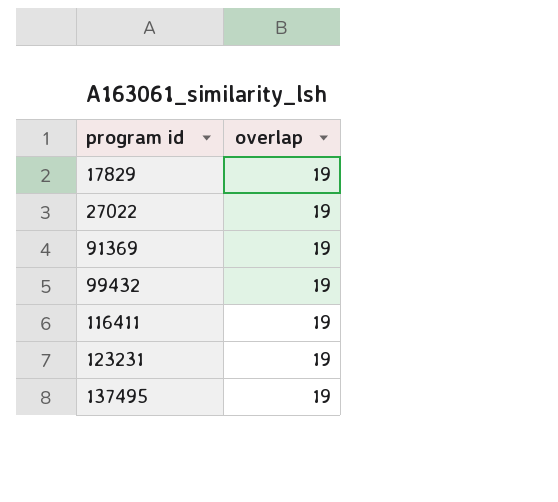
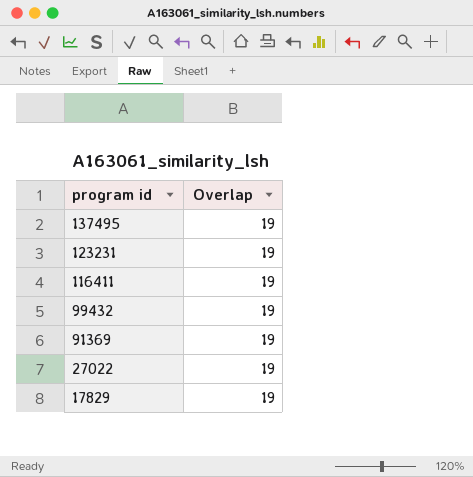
row order: program id ascending -> program id descending
column name: overlap -> Overlap

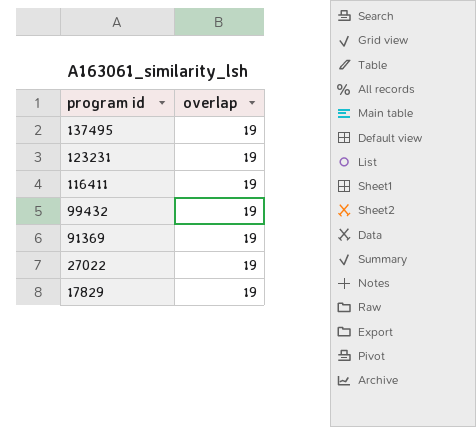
column name: Overlap -> overlap

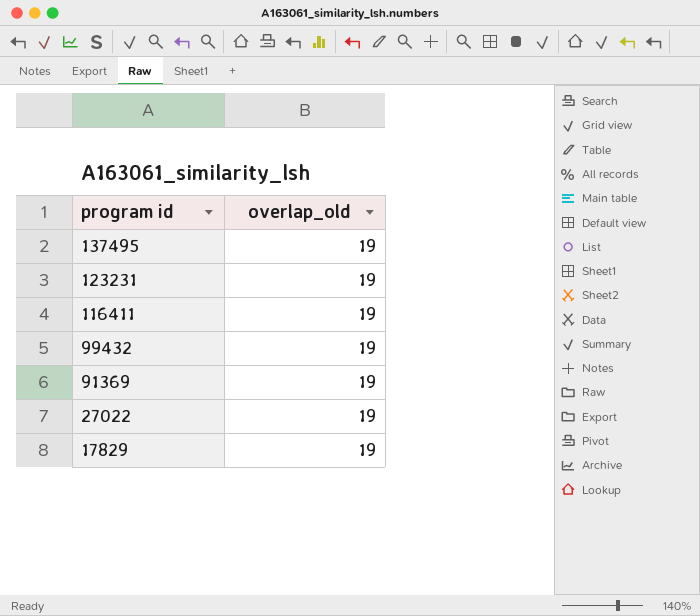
column name: overlap -> overlap_old

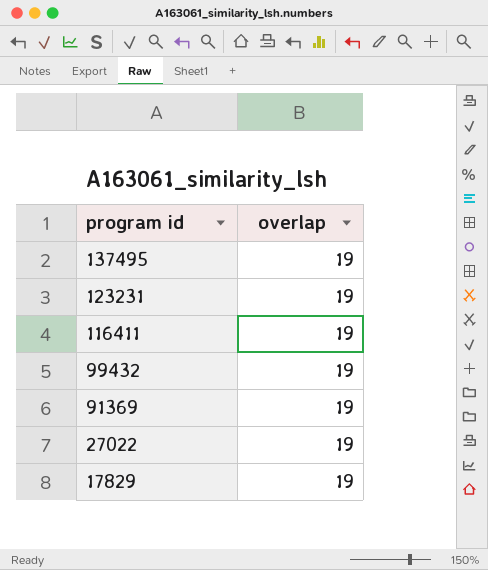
column name: overlap_old -> overlap

